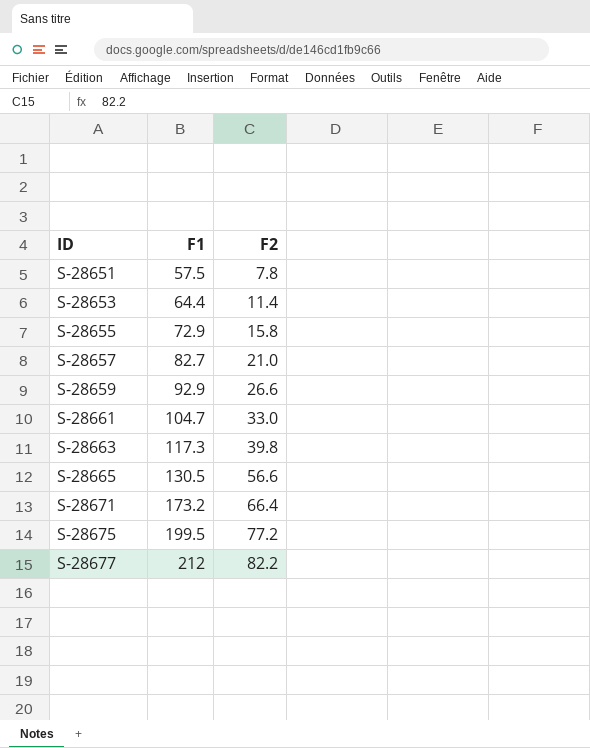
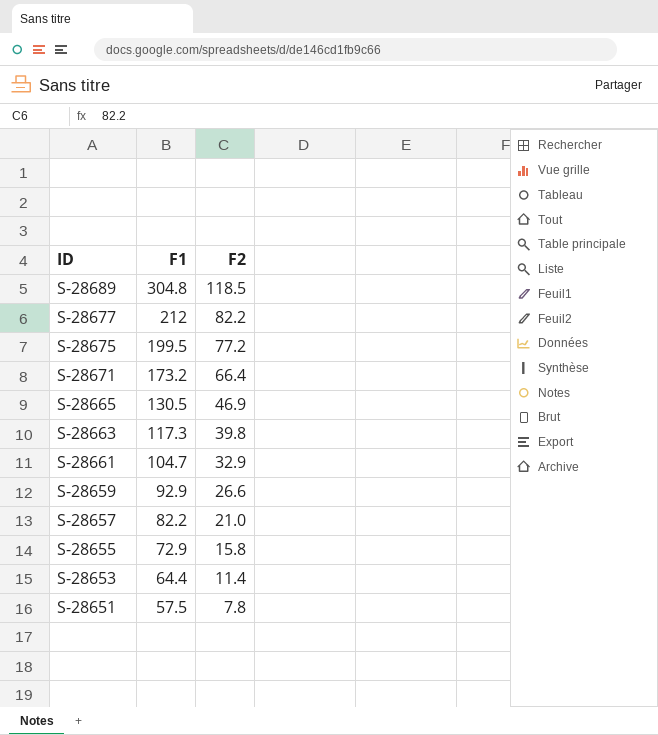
row order: ID ascending -> ID descending
row S-28689: none -> 304.8 | 118.5
S-28665 | F2: 56.6 -> 46.9
S-28661 | F2: 33.0 -> 32.9
S-28657 | F1: 82.7 -> 82.2

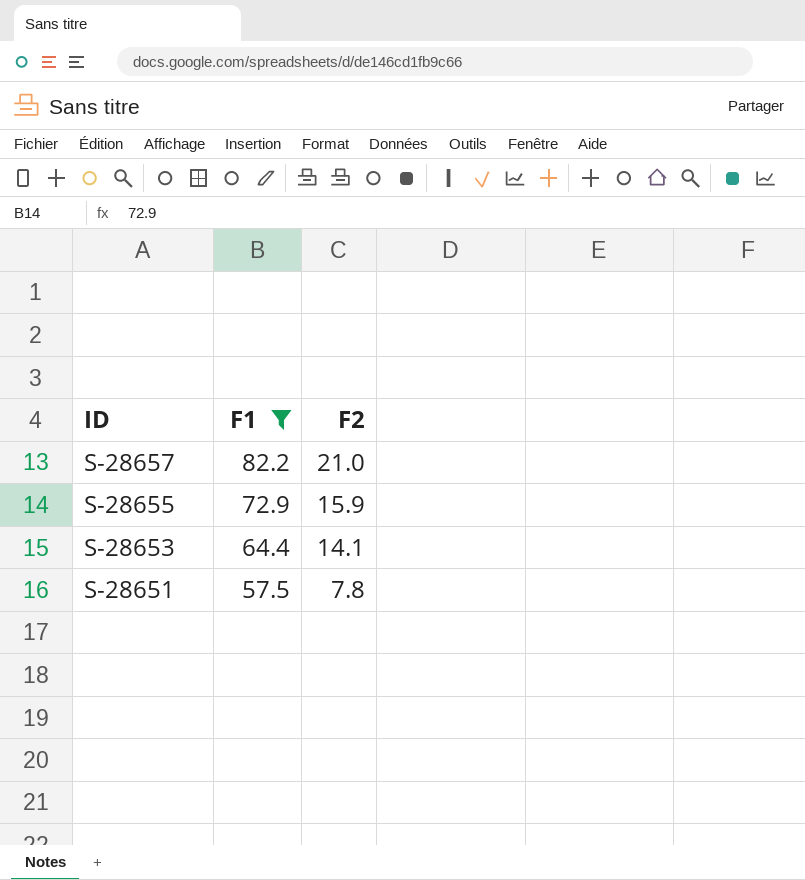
filter: none -> F1 <= 82.2
S-28655 | F2: 15.8 -> 15.9
S-28653 | F2: 11.4 -> 14.1

